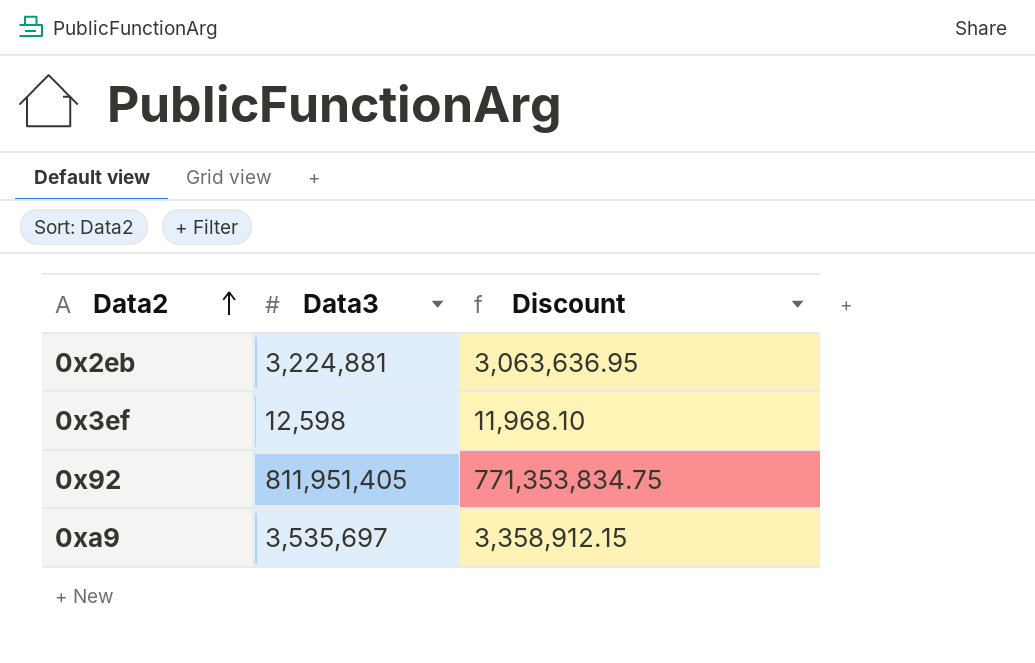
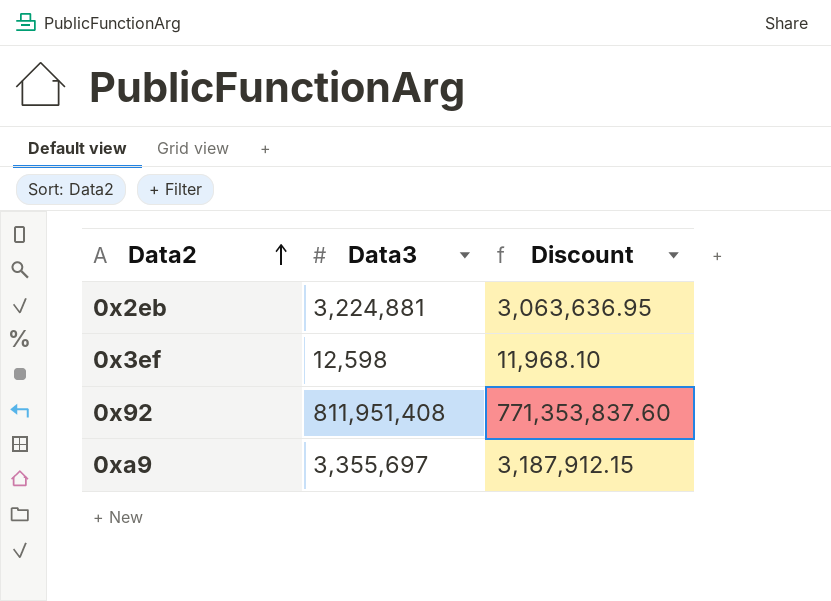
0x92 | Data3: 811,951,405 -> 811,951,408
0x92 | Discount: 771,353,834.75 -> 771,353,837.60
0xa9 | Data3: 3,535,697 -> 3,355,697
0xa9 | Discount: 3,358,912.15 -> 3,187,912.15

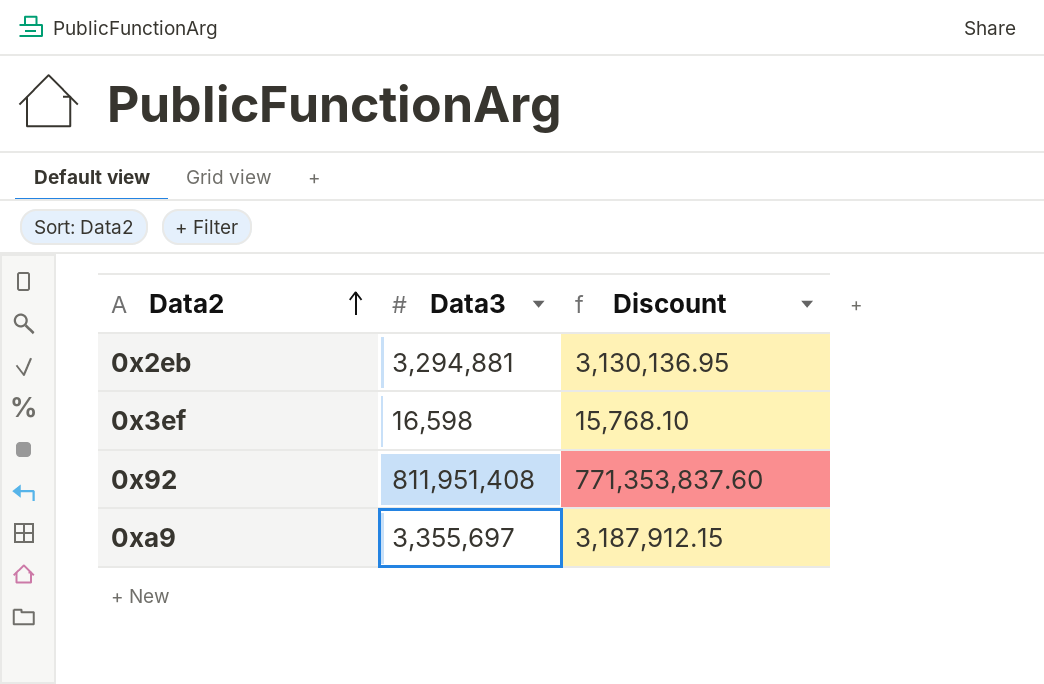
0x2eb | Data3: 3,224,881 -> 3,294,881
0x2eb | Discount: 3,063,636.95 -> 3,130,136.95
0x3ef | Data3: 12,598 -> 16,598
0x3ef | Discount: 11,968.10 -> 15,768.10

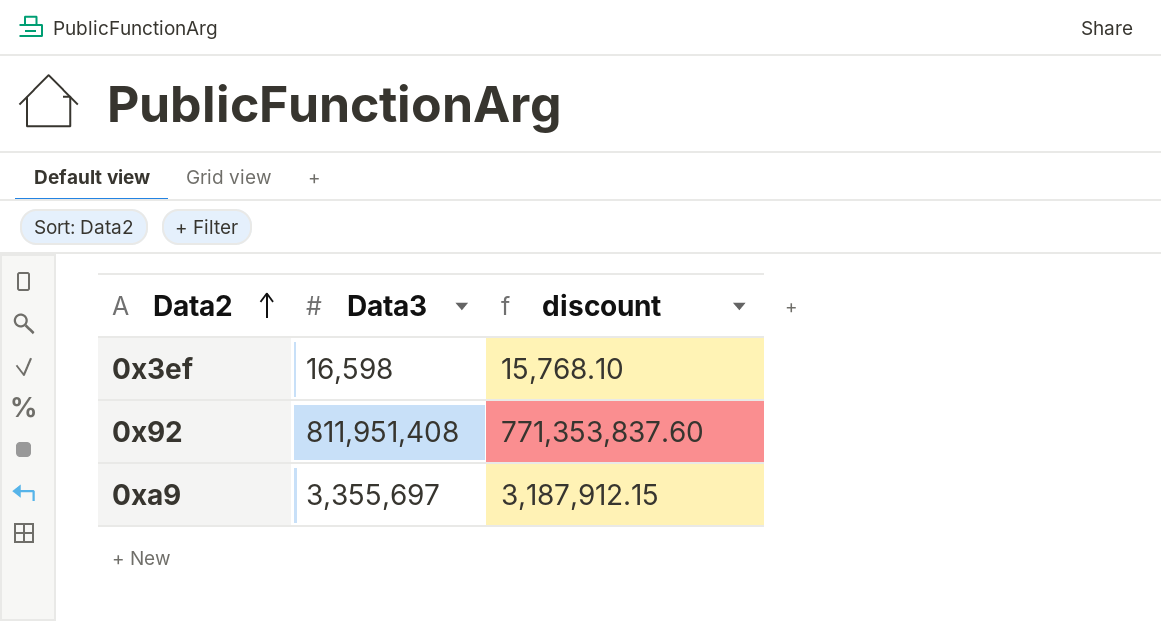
column name: Discount -> discount
row 0x2eb: 3,294,881 | 3,130,136.95 -> none

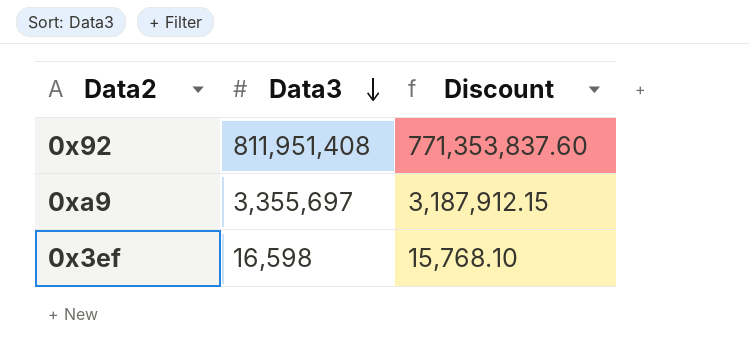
row order: Data2 ascending -> Data3 descending
column name: discount -> Discount

